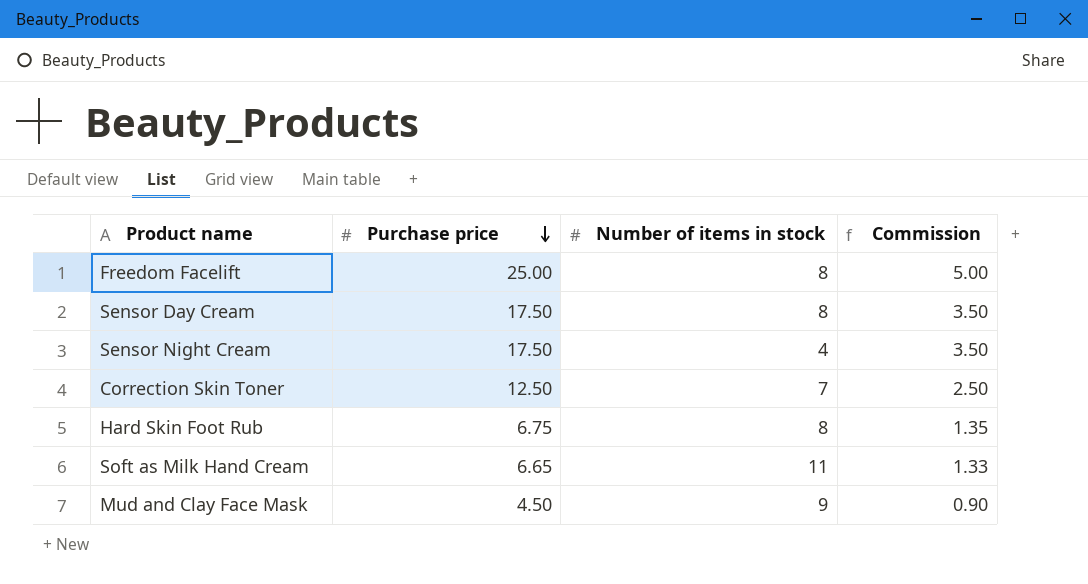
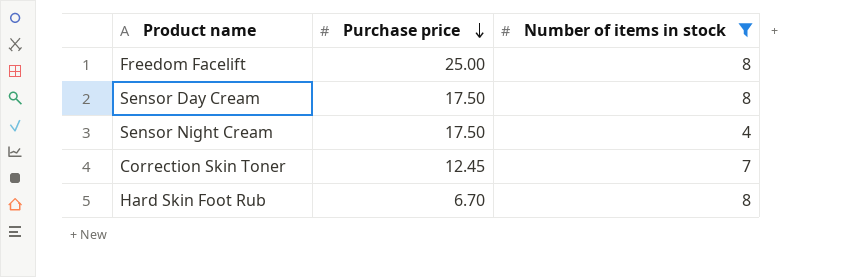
filter: none -> Number of items in stock <= 8
column Commission | formula: [Purchase price] * 0.2 -> none
Correction Skin Toner | Purchase price: 12.50 -> 12.45
Hard Skin Foot Rub | Purchase price: 6.75 -> 6.70

